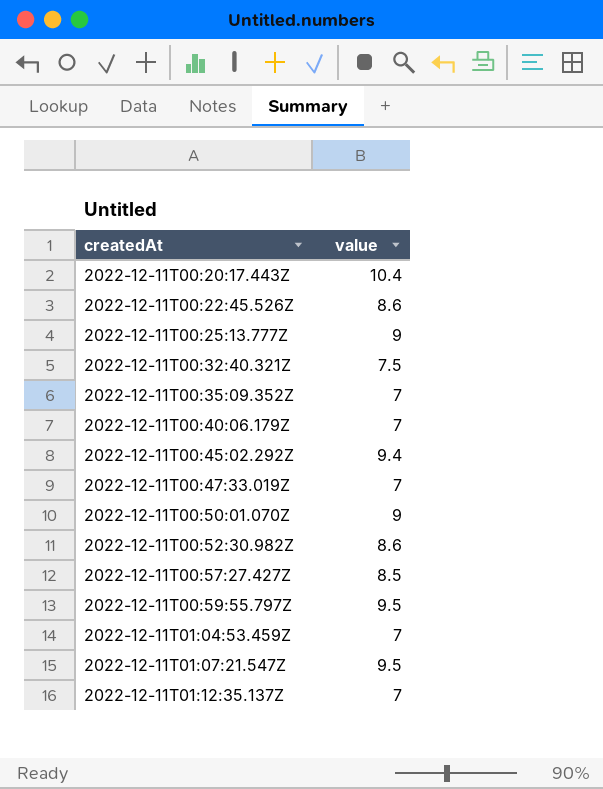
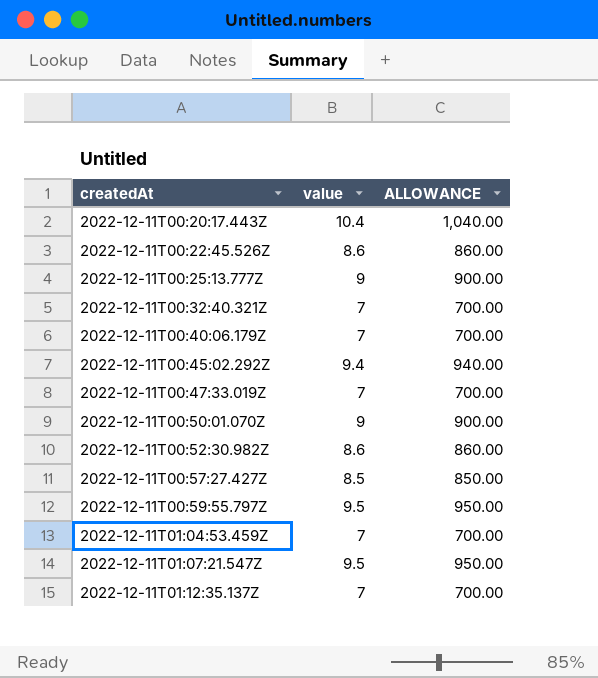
column ALLOWANCE | formula: none -> [value] * 100
row 2022-12-11T00:35:09.352Z: 7 -> none
2022-12-11T00:32:40.321Z | value: 7.5 -> 7

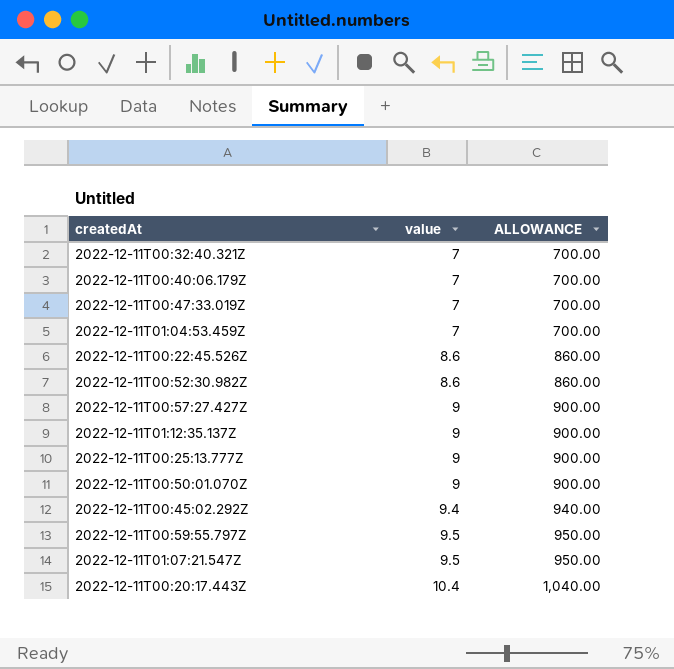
row order: createdAt ascending -> value ascending
2022-12-11T00:57:27.427Z | value: 8.5 -> 9
2022-12-11T00:57:27.427Z | ALLOWANCE: 850.00 -> 900.00
2022-12-11T01:12:35.137Z | value: 7 -> 9
2022-12-11T01:12:35.137Z | ALLOWANCE: 700.00 -> 900.00

